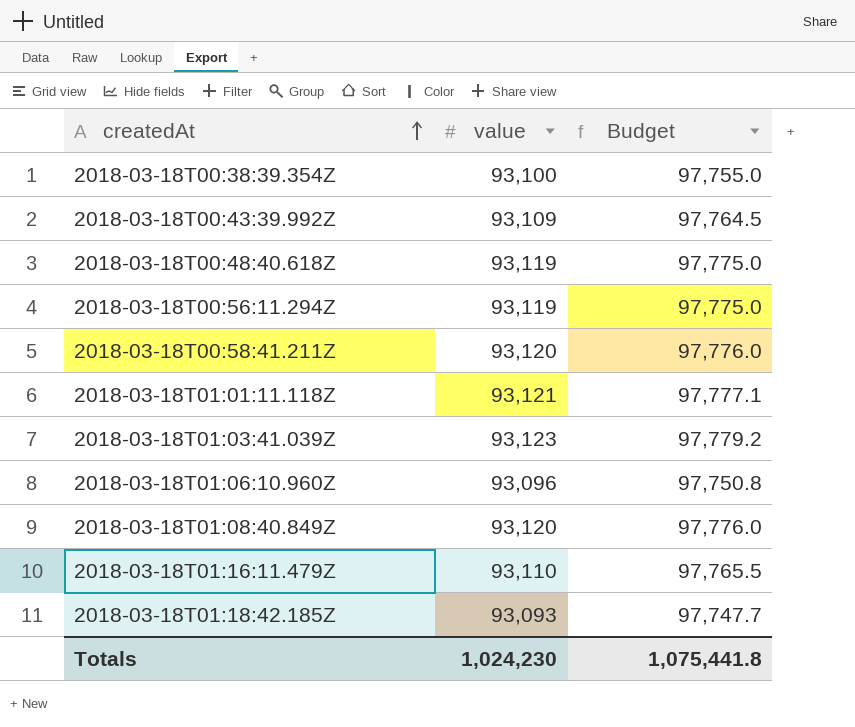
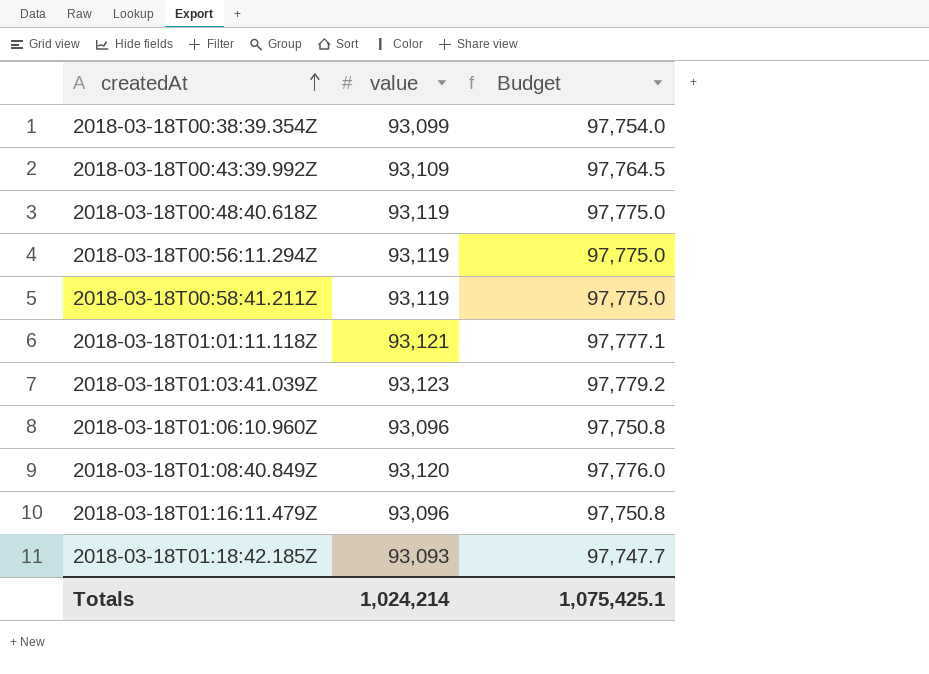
2018-03-18T00:38:39.354Z | value: 93,100 -> 93,099
2018-03-18T00:38:39.354Z | Budget: 97,755.0 -> 97,754.0
2018-03-18T00:58:41.211Z | value: 93,120 -> 93,119
2018-03-18T00:58:41.211Z | Budget: 97,776.0 -> 97,775.0
2018-03-18T01:16:11.479Z | value: 93,110 -> 93,096
2018-03-18T01:16:11.479Z | Budget: 97,765.5 -> 97,750.8
Totals | value: 1,024,230 -> 1,024,214
Totals | Budget: 1,075,441.8 -> 1,075,425.1

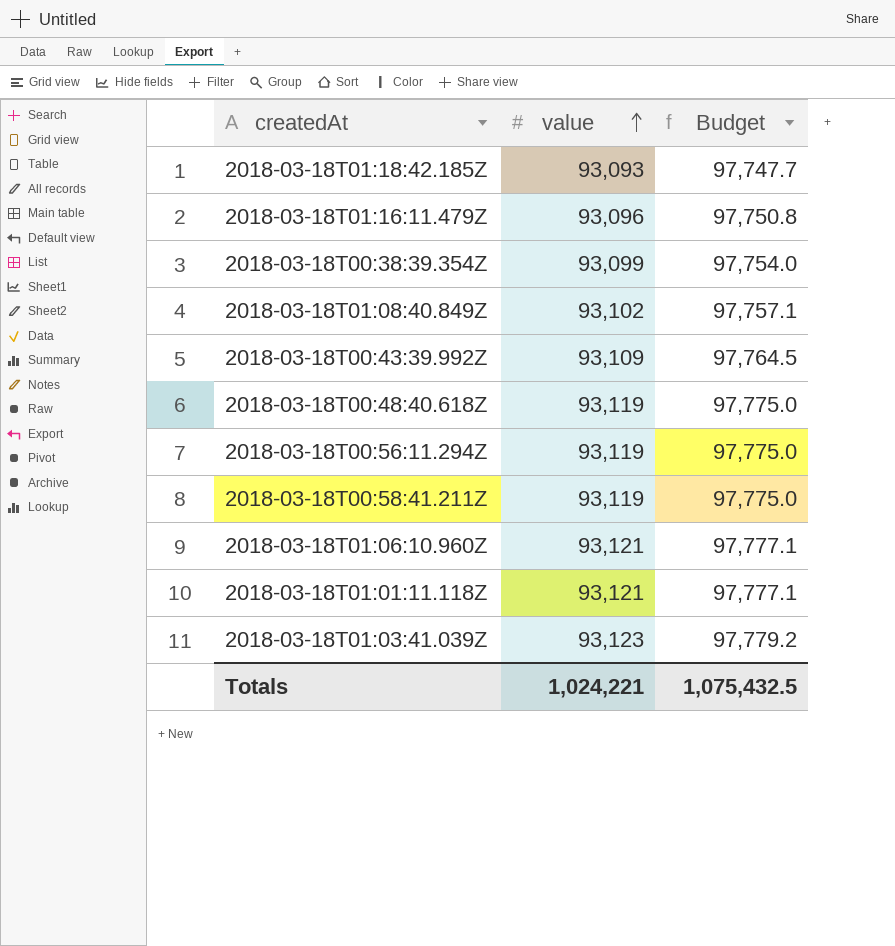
row order: createdAt ascending -> value ascending
2018-03-18T01:08:40.849Z | value: 93,120 -> 93,102
2018-03-18T01:08:40.849Z | Budget: 97,776.0 -> 97,757.1
2018-03-18T01:06:10.960Z | value: 93,096 -> 93,121
2018-03-18T01:06:10.960Z | Budget: 97,750.8 -> 97,777.1
Totals | value: 1,024,214 -> 1,024,221
Totals | Budget: 1,075,425.1 -> 1,075,432.5

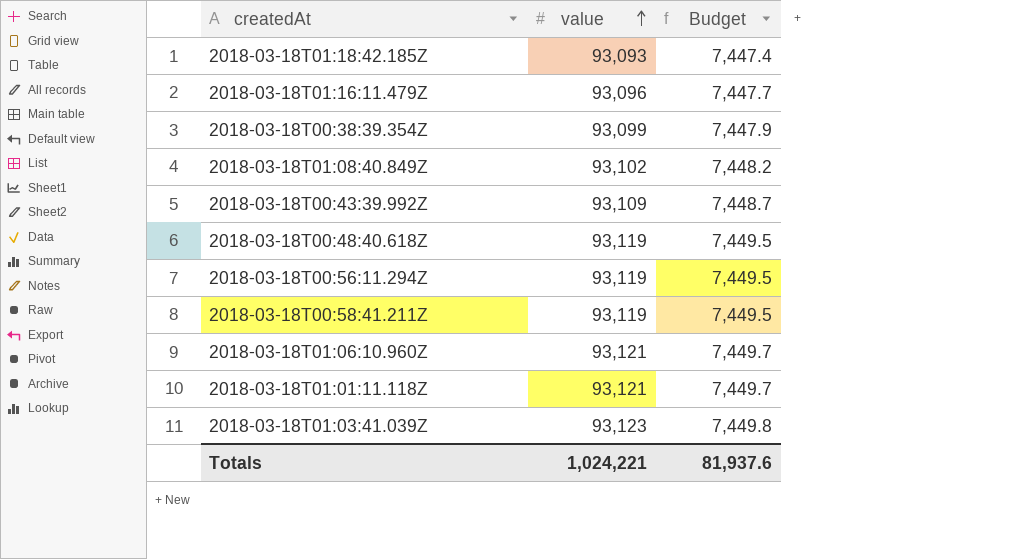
column Budget | formula: [value] * 1.05 -> [value] * 0.08
Totals | Budget: 1,075,432.5 -> 81,937.6

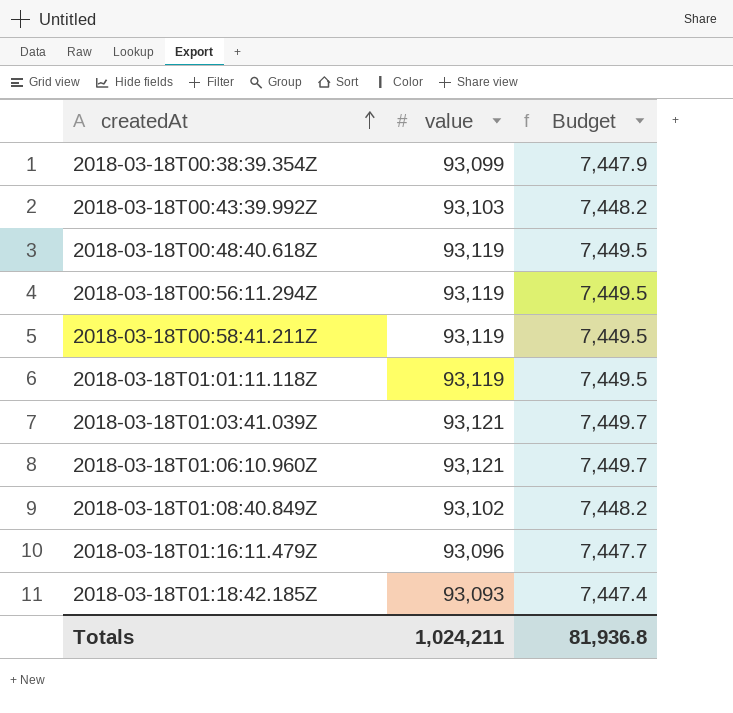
row order: value ascending -> createdAt ascending
2018-03-18T00:43:39.992Z | value: 93,109 -> 93,103
2018-03-18T00:43:39.992Z | Budget: 7,448.7 -> 7,448.2
2018-03-18T01:01:11.118Z | value: 93,121 -> 93,119
2018-03-18T01:01:11.118Z | Budget: 7,449.7 -> 7,449.5
2018-03-18T01:03:41.039Z | value: 93,123 -> 93,121
2018-03-18T01:03:41.039Z | Budget: 7,449.8 -> 7,449.7
Totals | value: 1,024,221 -> 1,024,211
Totals | Budget: 81,937.6 -> 81,936.8

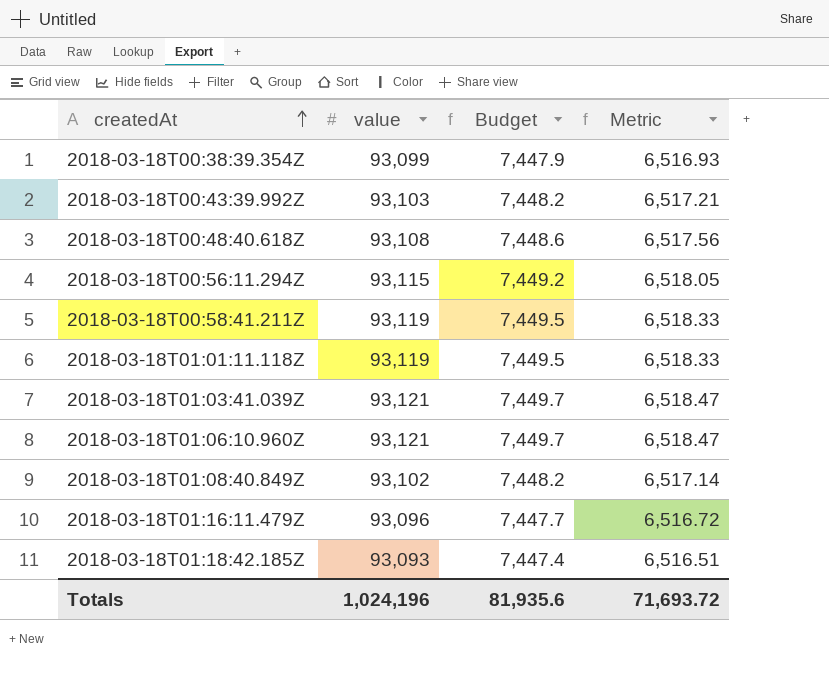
column Metric | formula: none -> [value] * 0.07
2018-03-18T00:48:40.618Z | value: 93,119 -> 93,108
2018-03-18T00:48:40.618Z | Budget: 7,449.5 -> 7,448.6
2018-03-18T00:56:11.294Z | value: 93,119 -> 93,115
2018-03-18T00:56:11.294Z | Budget: 7,449.5 -> 7,449.2
Totals | value: 1,024,211 -> 1,024,196
Totals | Budget: 81,936.8 -> 81,935.6

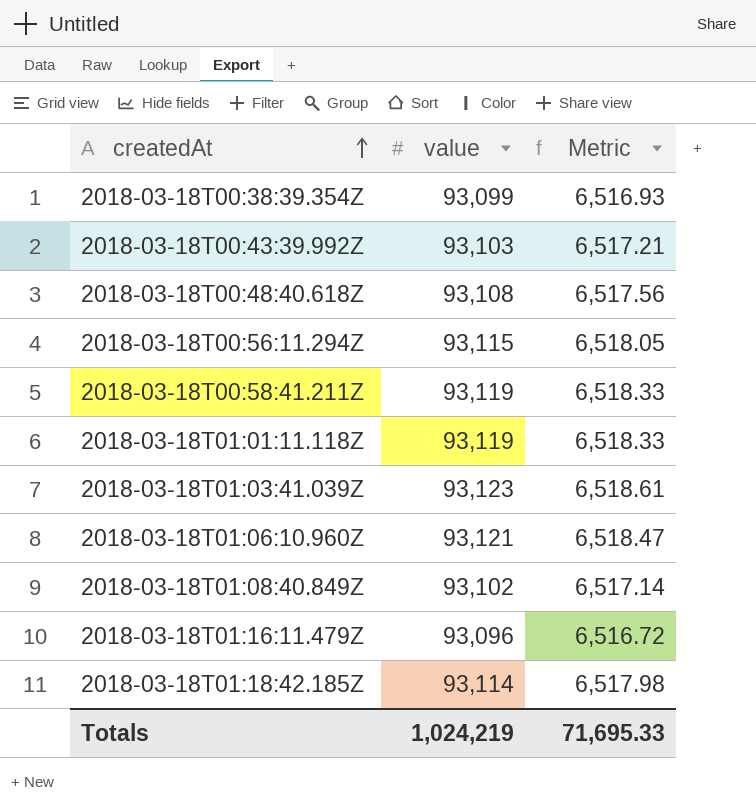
column Budget | formula: [value] * 0.08 -> none
2018-03-18T01:03:41.039Z | value: 93,121 -> 93,123
2018-03-18T01:03:41.039Z | Metric: 6,518.47 -> 6,518.61
2018-03-18T01:18:42.185Z | value: 93,093 -> 93,114
2018-03-18T01:18:42.185Z | Metric: 6,516.51 -> 6,517.98
Totals | value: 1,024,196 -> 1,024,219
Totals | Metric: 71,693.72 -> 71,695.33

